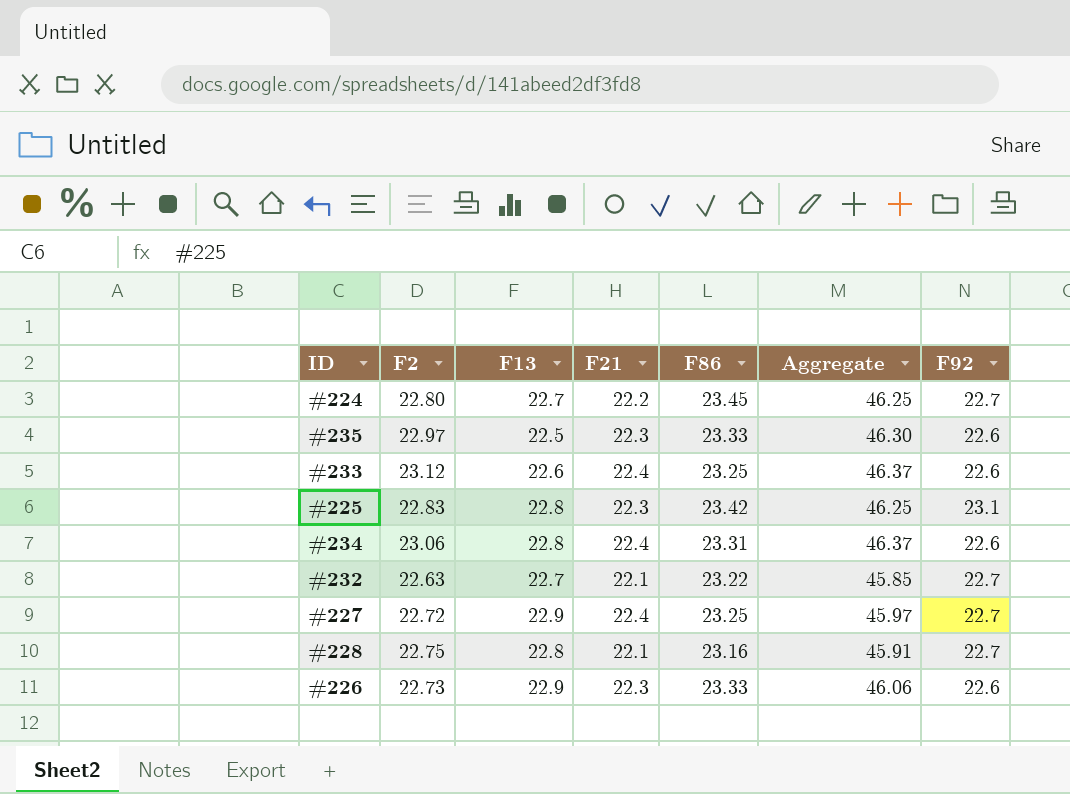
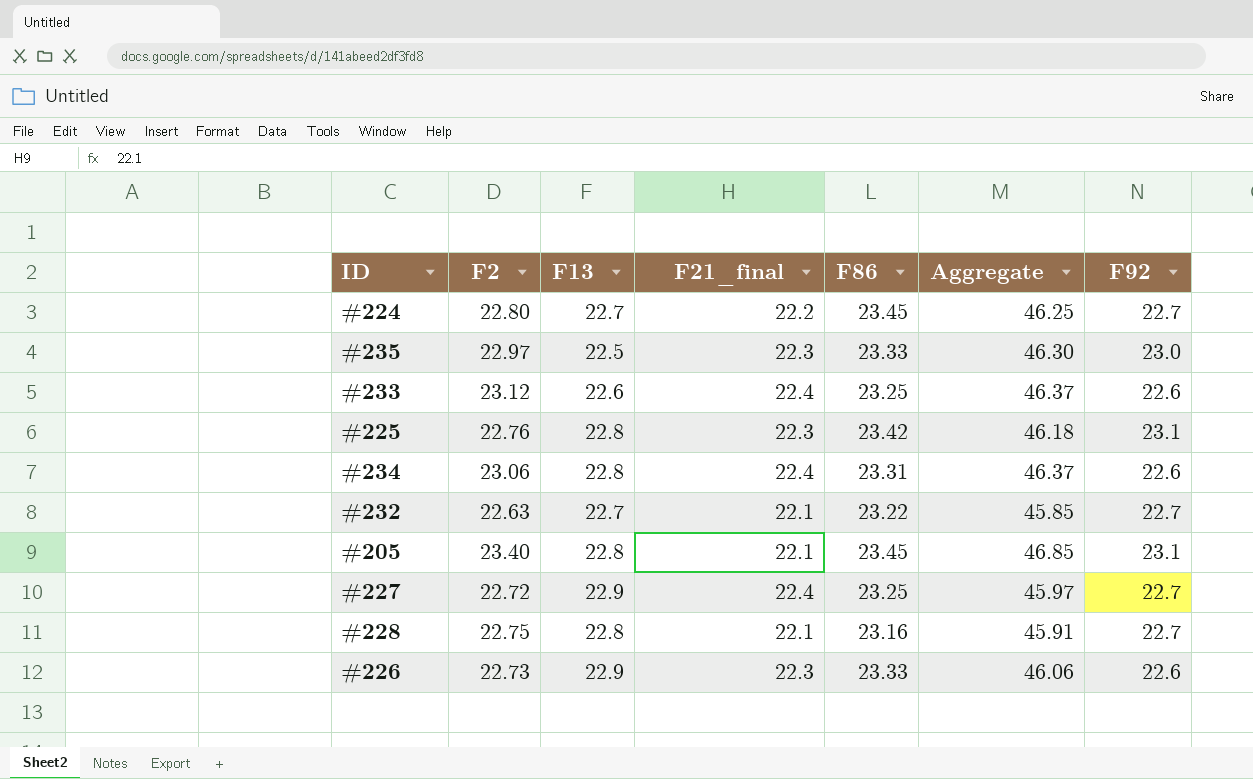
column name: F21 -> F21_final
#235 | F92: 22.6 -> 23.0
#225 | F2: 22.83 -> 22.76
#225 | Aggregate: 46.25 -> 46.18
row #205: none -> 23.40 | 22.8 | 22.1 | 23.45 | 46.85 | 23.1

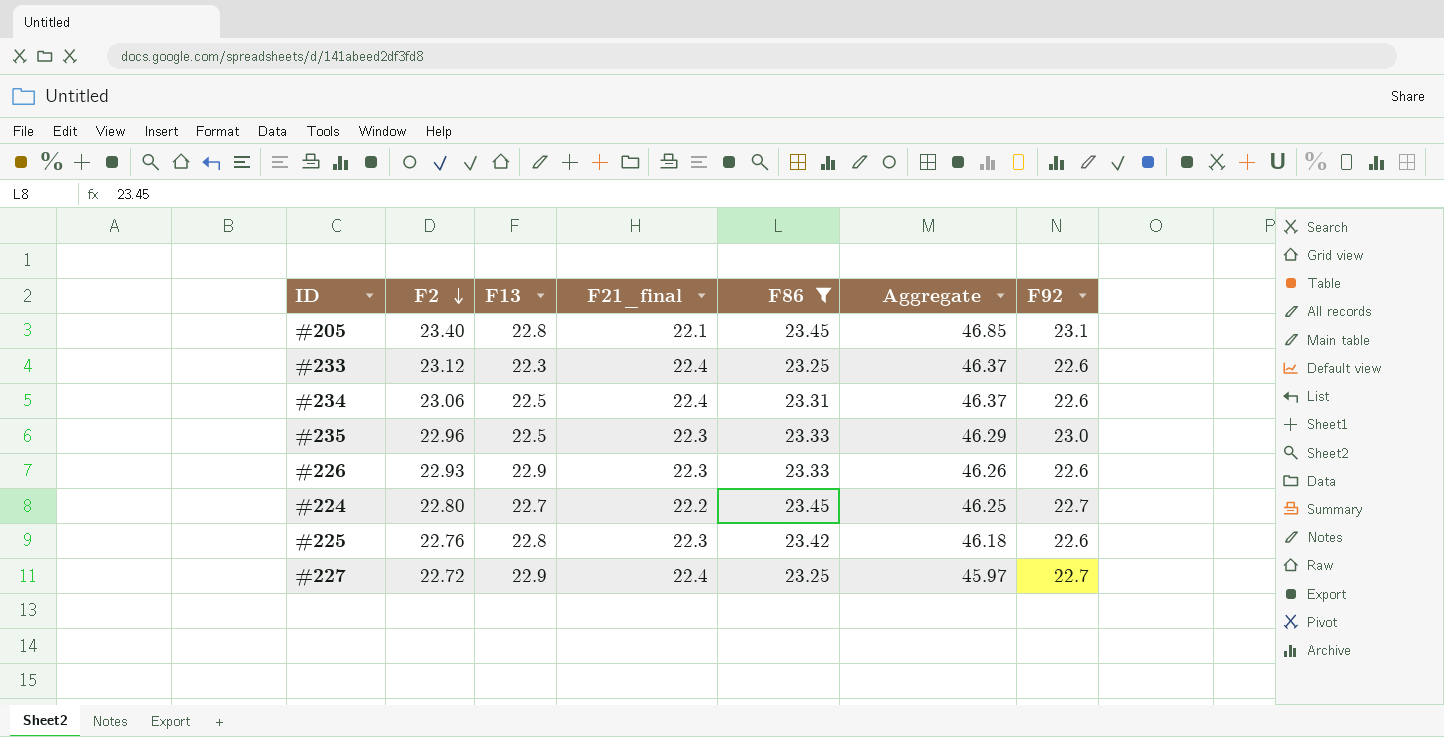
filter: none -> F86 >= 23.25
row order: none -> F2 descending
#233 | F13: 22.6 -> 22.3
#234 | F13: 22.8 -> 22.5
#235 | F2: 22.97 -> 22.96
#235 | Aggregate: 46.30 -> 46.29
#226 | F2: 22.73 -> 22.93
#226 | Aggregate: 46.06 -> 46.26
#225 | F92: 23.1 -> 22.6

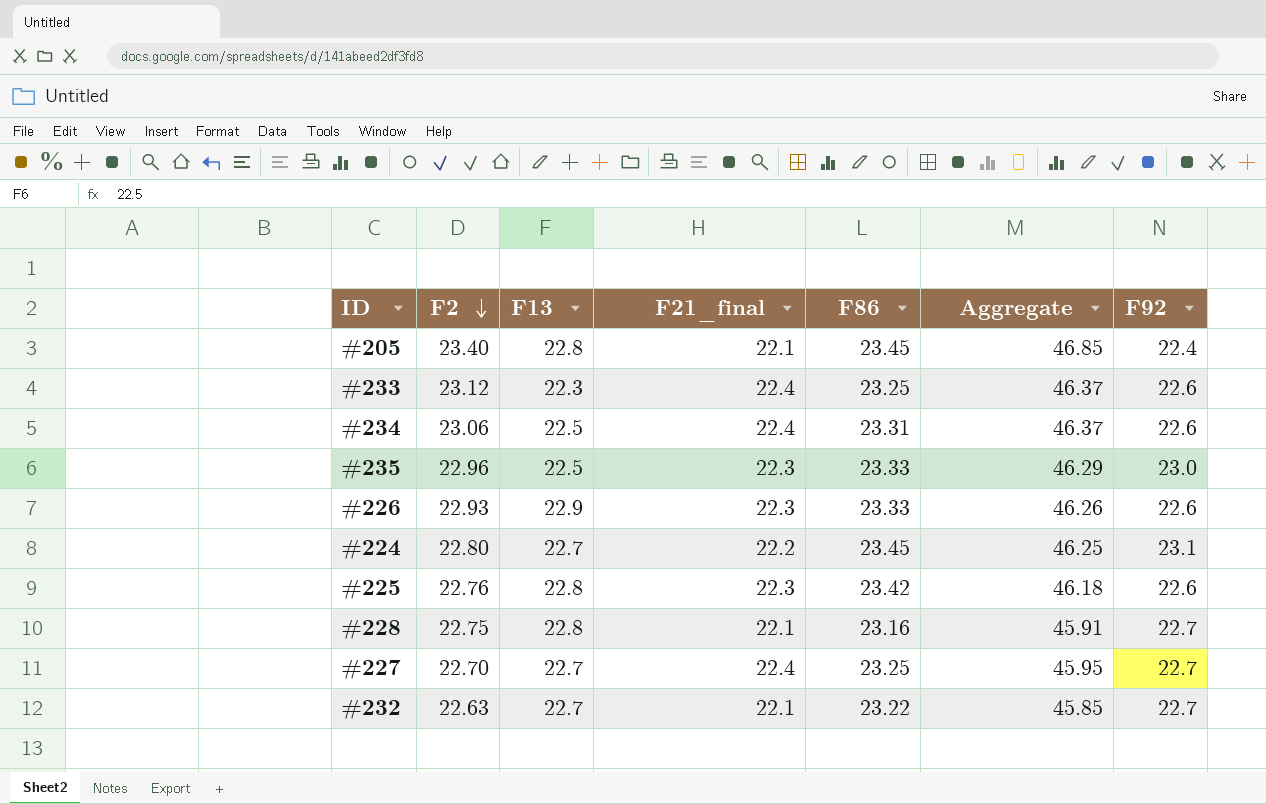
filter: F86 >= 23.25 -> none
#205 | F92: 23.1 -> 22.4
#224 | F92: 22.7 -> 23.1
#227 | F2: 22.72 -> 22.70
#227 | F13: 22.9 -> 22.7
#227 | Aggregate: 45.97 -> 45.95

